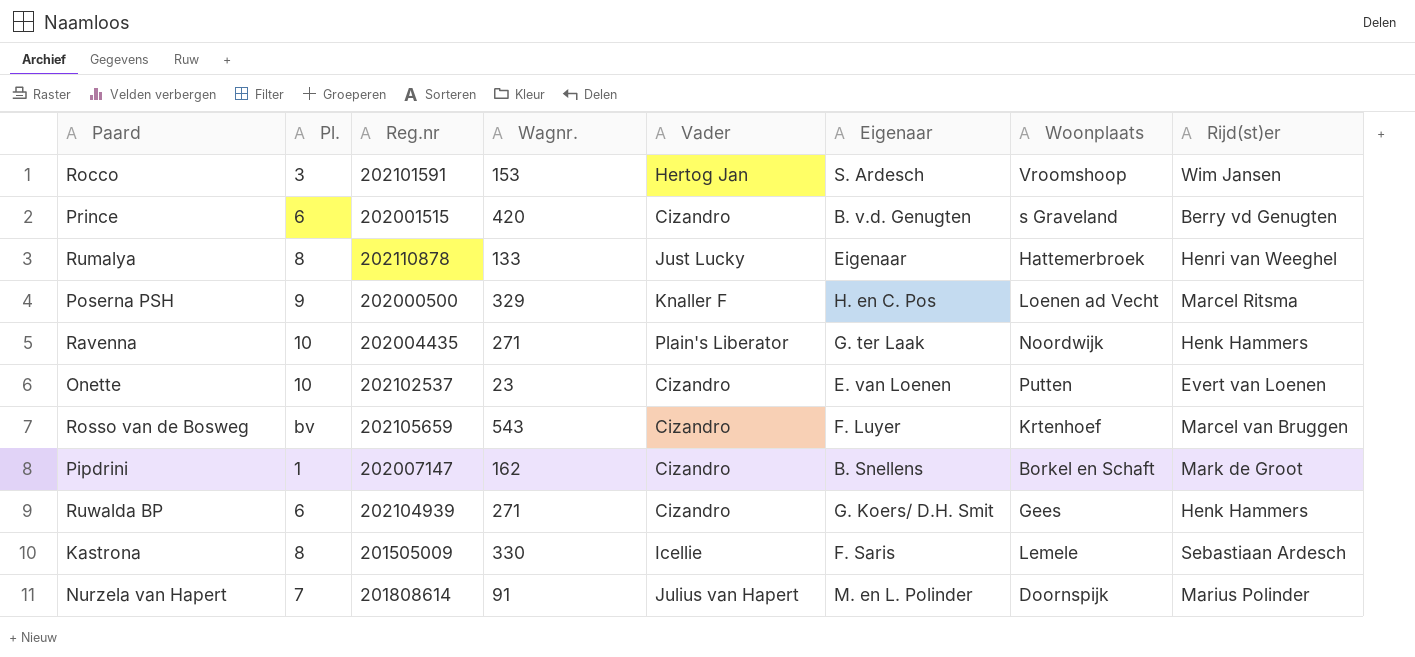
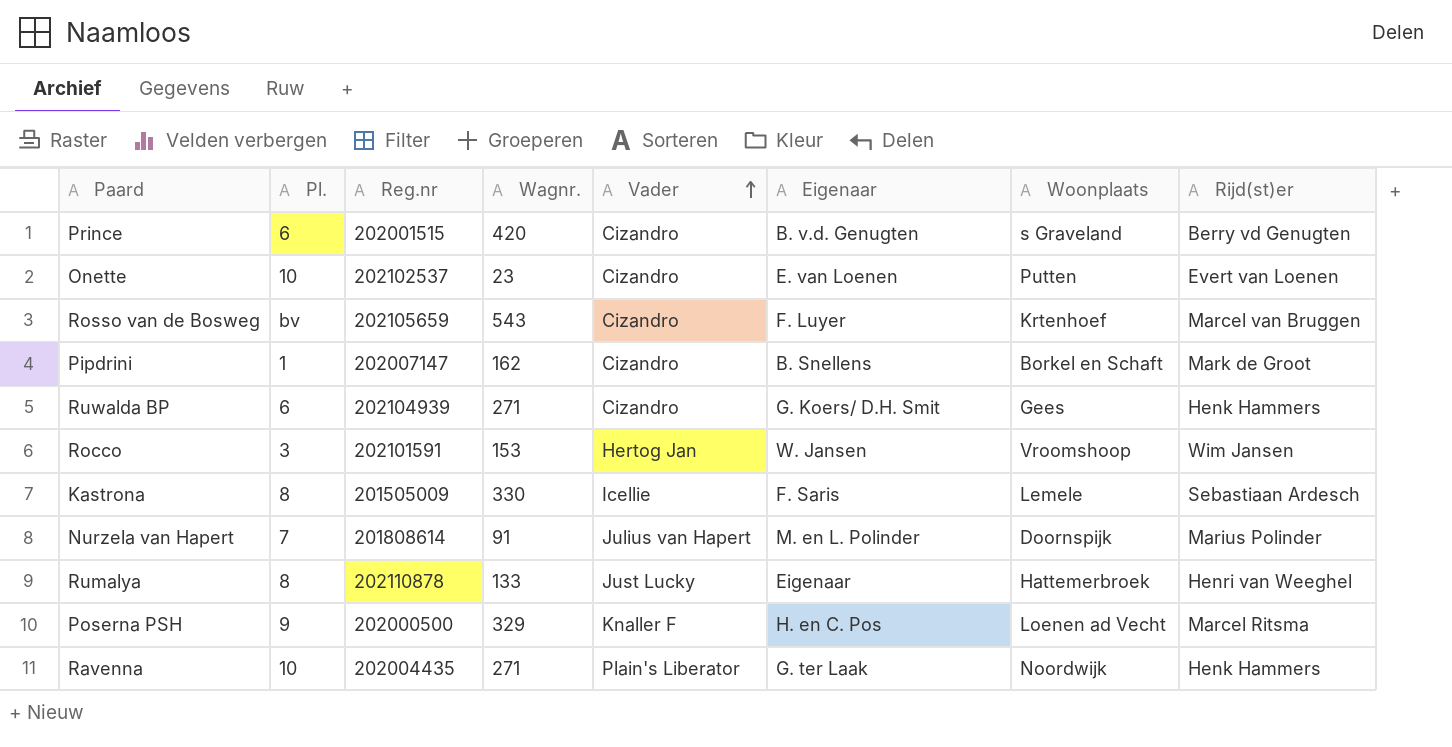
row order: none -> Vader ascending
Rocco | Eigenaar: S. Ardesch -> W. Jansen

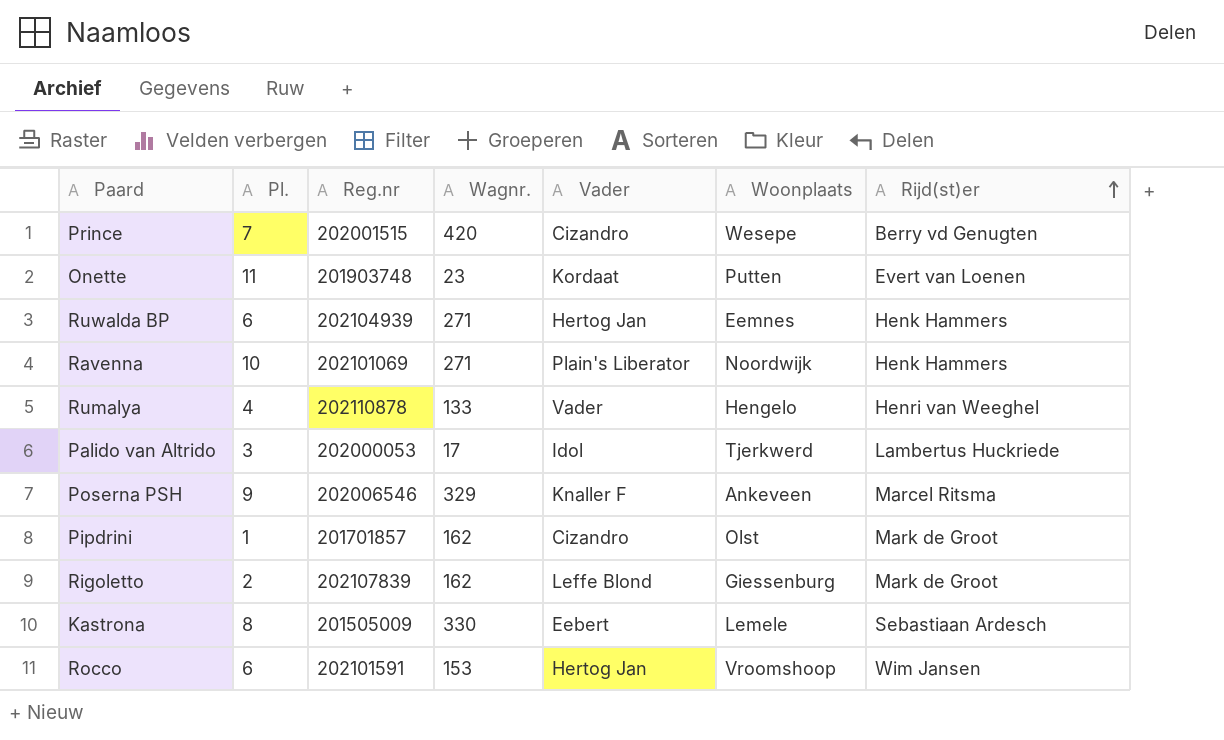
row order: Vader ascending -> Rijd(st)er ascending
column Eigenaar | position: 6 -> none
row Rosso van de Bosweg: bv | 202105659 | 543 | Cizandro | F. Luyer | Krtenhoef | Marcel van Bruggen -> none
row Nurzela van Hapert: 7 | 201808614 | 91 | Julius van Hapert | M. en L. Polinder | Doornspijk | Marius Polinder -> none
Prince | Pl.: 6 -> 7
Prince | Woonplaats: s Graveland -> Wesepe
Onette | Pl.: 10 -> 11
Onette | Reg.nr: 202102537 -> 201903748
Onette | Vader: Cizandro -> Kordaat
Ruwalda BP | Vader: Cizandro -> Hertog Jan
Ruwalda BP | Woonplaats: Gees -> Eemnes
Ravenna | Reg.nr: 202004435 -> 202101069
Rumalya | Pl.: 8 -> 4
Rumalya | Vader: Just Lucky -> Vader
Rumalya | Woonplaats: Hattemerbroek -> Hengelo
row Palido van Altrido: none -> 3 | 202000053 | 17 | Idol | Tjerkwerd | Lambertus Huckriede
Poserna PSH | Reg.nr: 202000500 -> 202006546
Poserna PSH | Woonplaats: Loenen ad Vecht -> Ankeveen
Pipdrini | Reg.nr: 202007147 -> 201701857
Pipdrini | Woonplaats: Borkel en Schaft -> Olst
row Rigoletto: none -> 2 | 202107839 | 162 | Leffe Blond | Giessenburg | Mark de Groot
Kastrona | Vader: Icellie -> Eebert
Rocco | Pl.: 3 -> 6

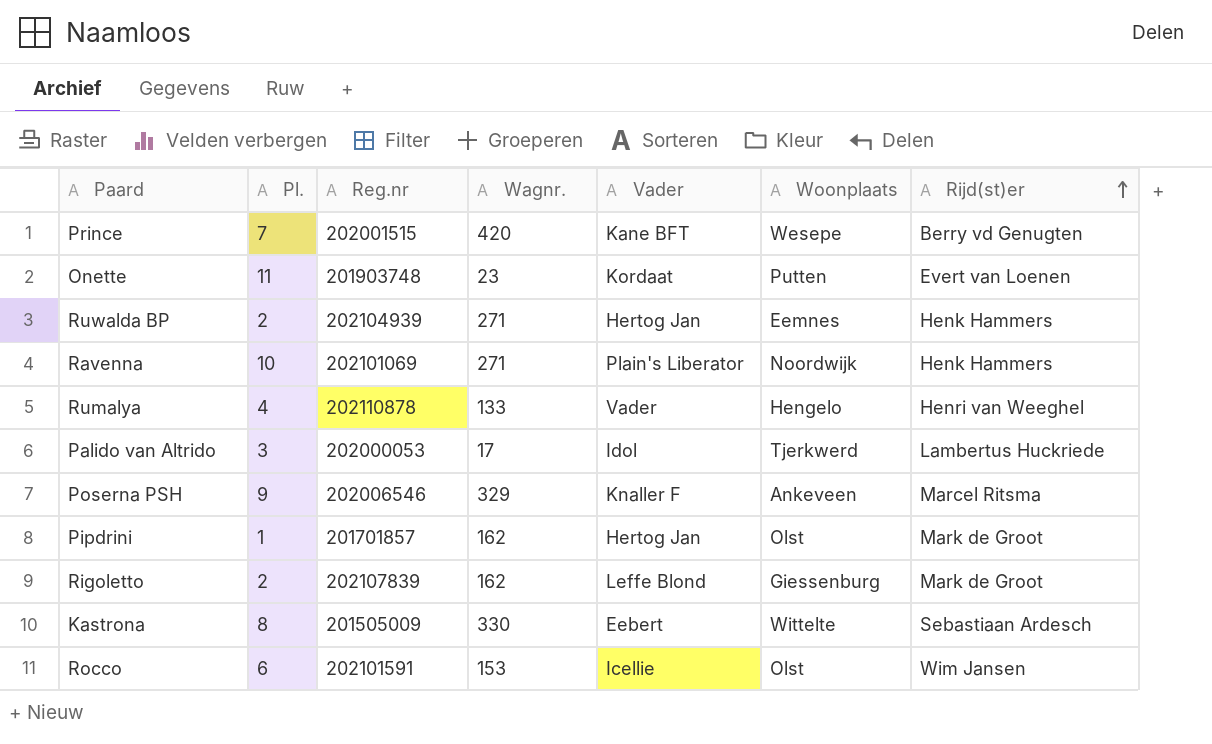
Prince | Vader: Cizandro -> Kane BFT
Ruwalda BP | Pl.: 6 -> 2
Pipdrini | Vader: Cizandro -> Hertog Jan
Kastrona | Woonplaats: Lemele -> Wittelte
Rocco | Vader: Hertog Jan -> Icellie
Rocco | Woonplaats: Vroomshoop -> Olst

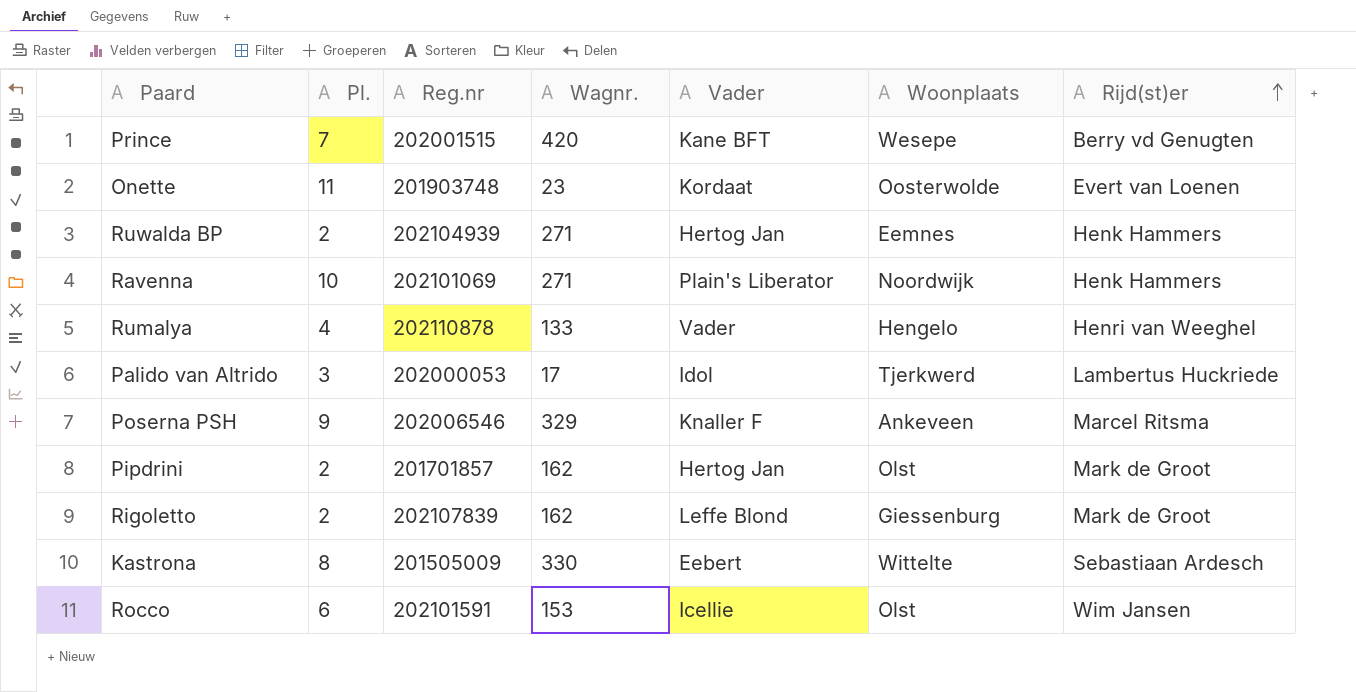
Onette | Woonplaats: Putten -> Oosterwolde
Pipdrini | Pl.: 1 -> 2

